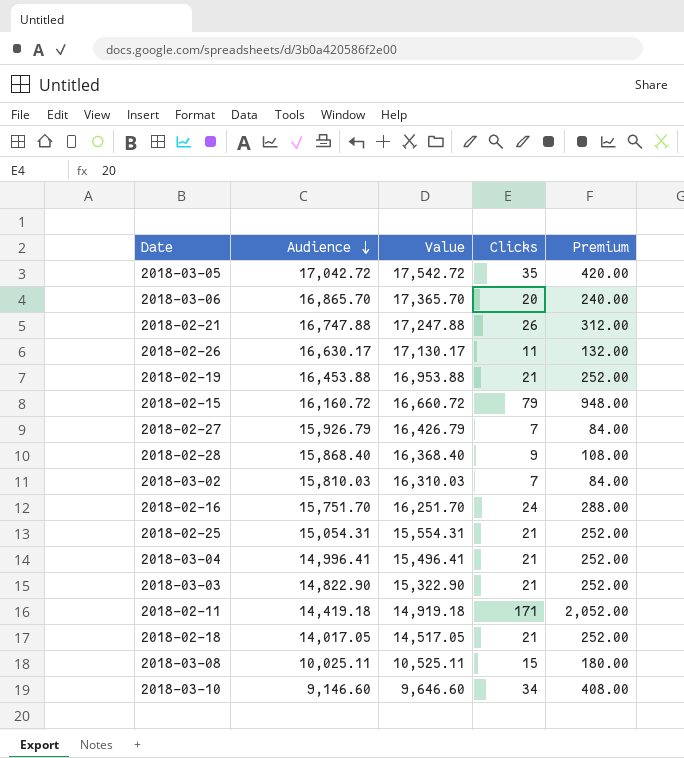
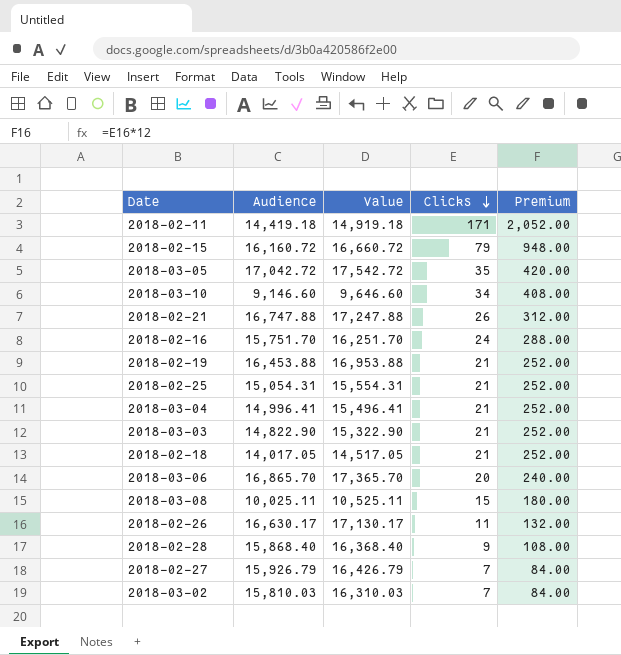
row order: Audience descending -> Clicks descending

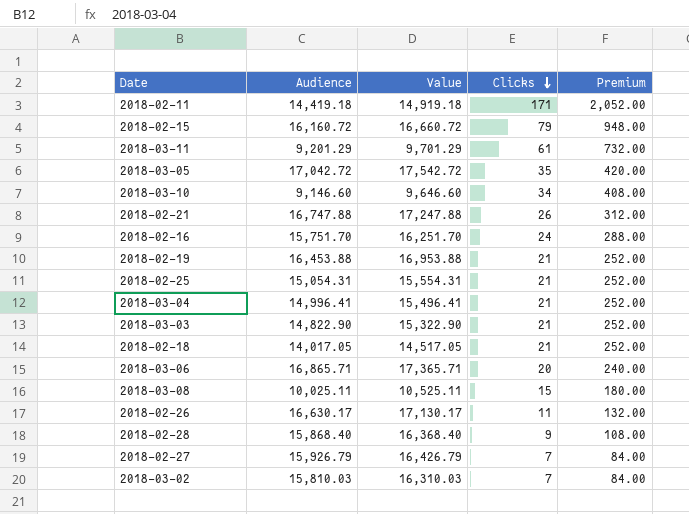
row 2018-03-11: none -> 9,201.29 | 9,701.29 | 61 | 732.00
2018-03-06 | Audience: 16,865.70 -> 16,865.71
2018-03-06 | Value: 17,365.70 -> 17,365.71

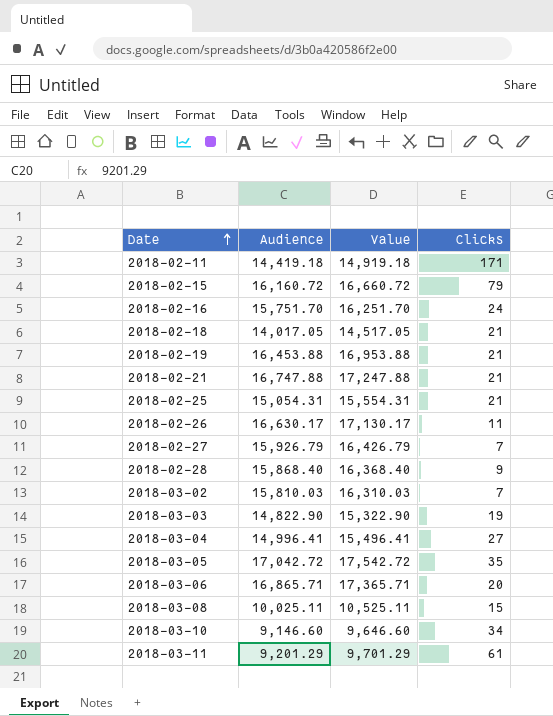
row order: Clicks descending -> Date ascending
column Premium | formula: [Clicks] * 12 -> none
2018-02-21 | Clicks: 26 -> 21
2018-03-03 | Clicks: 21 -> 19
2018-03-04 | Clicks: 21 -> 27

